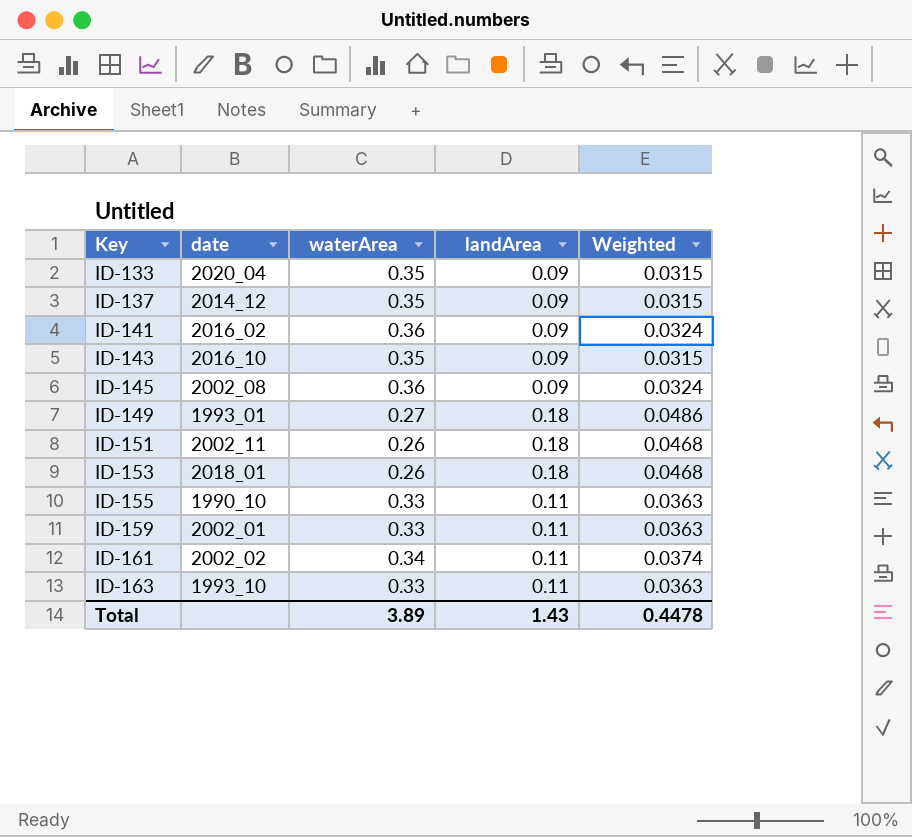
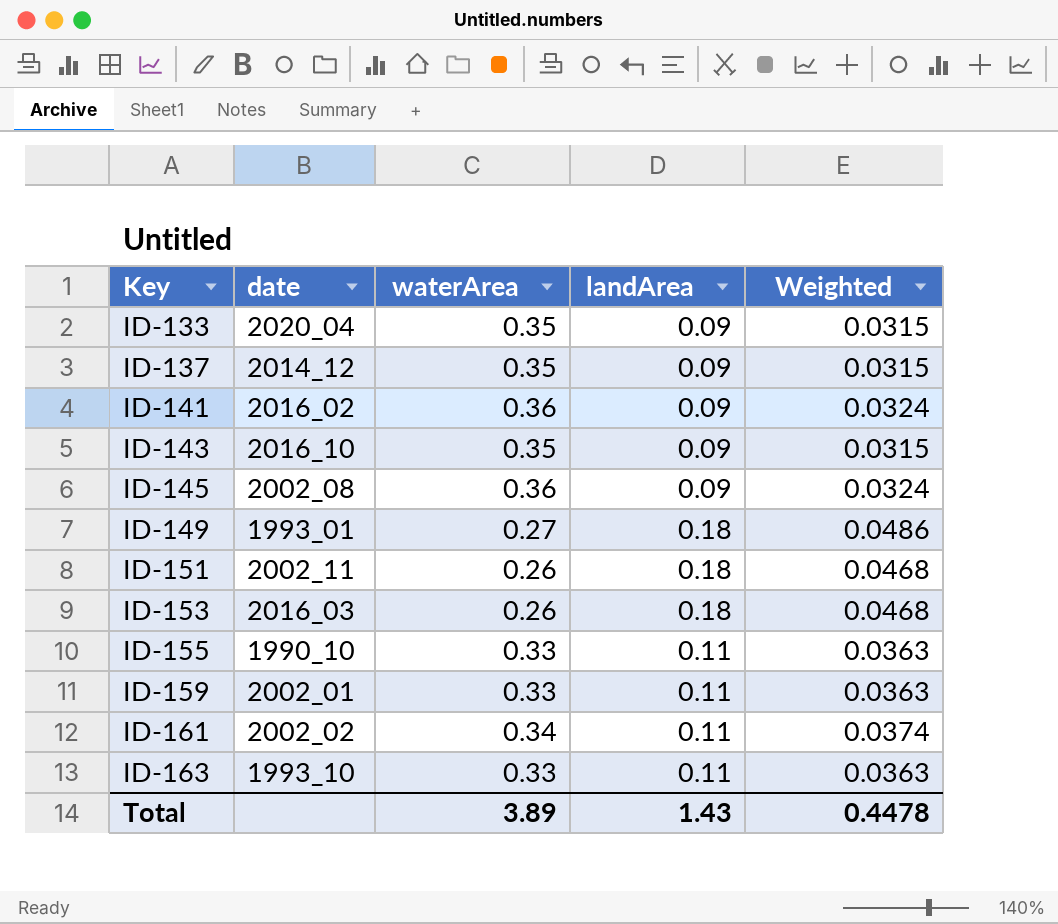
ID-153 | date: 2018_01 -> 2016_03

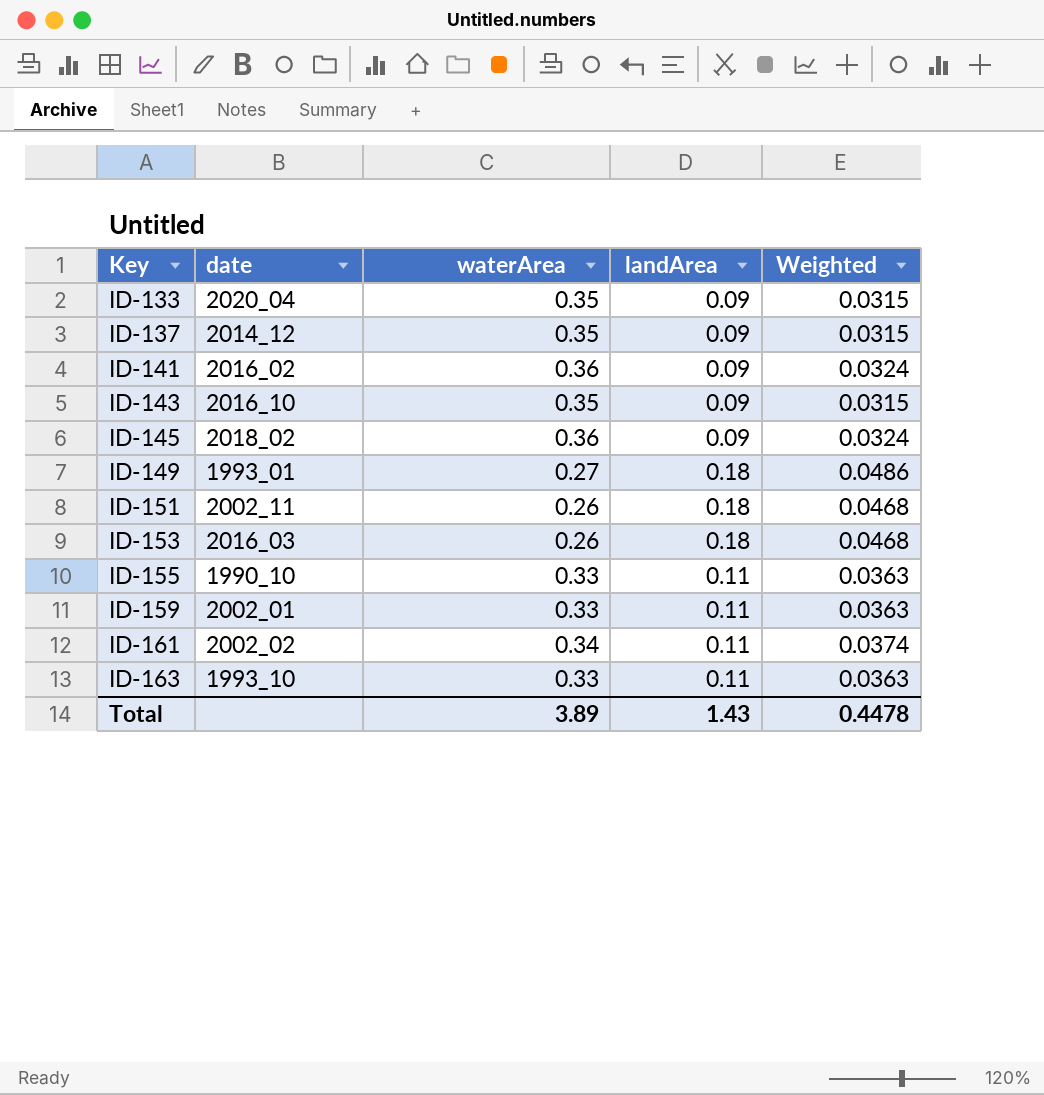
ID-145 | date: 2002_08 -> 2018_02

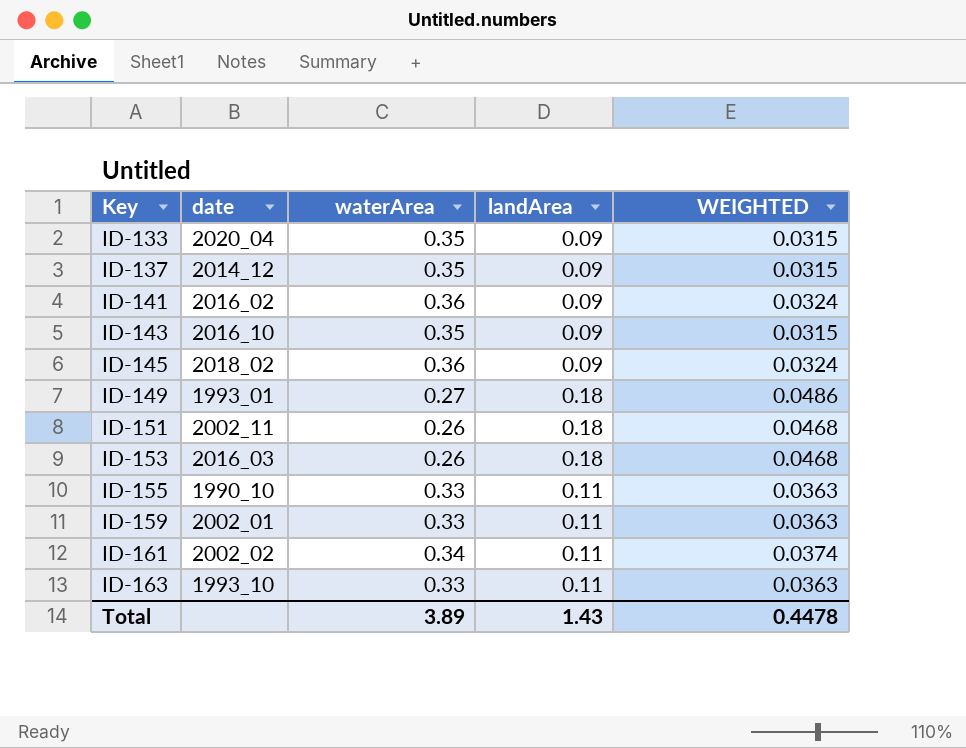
column name: Weighted -> WEIGHTED

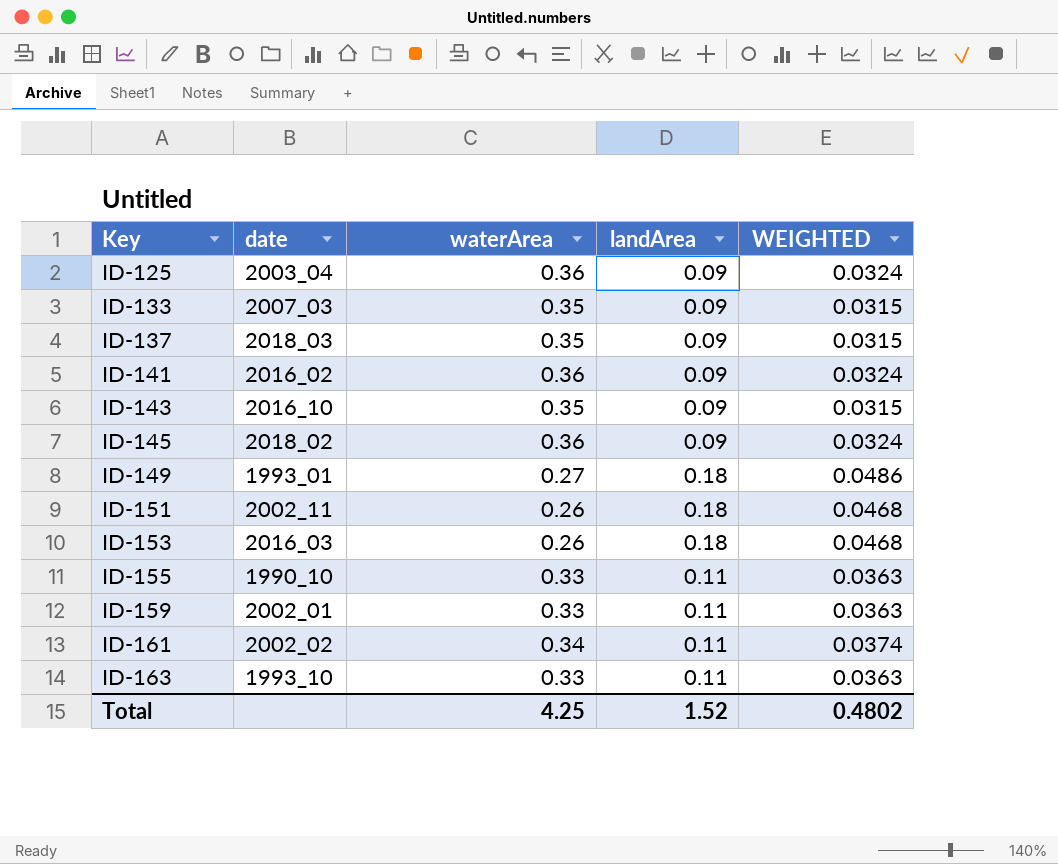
row ID-125: none -> 2003_04 | 0.36 | 0.09 | 0.0324
ID-133 | date: 2020_04 -> 2007_03
ID-137 | date: 2014_12 -> 2018_03
Total | waterArea: 3.89 -> 4.25
Total | landArea: 1.43 -> 1.52
Total | WEIGHTED: 0.4478 -> 0.4802

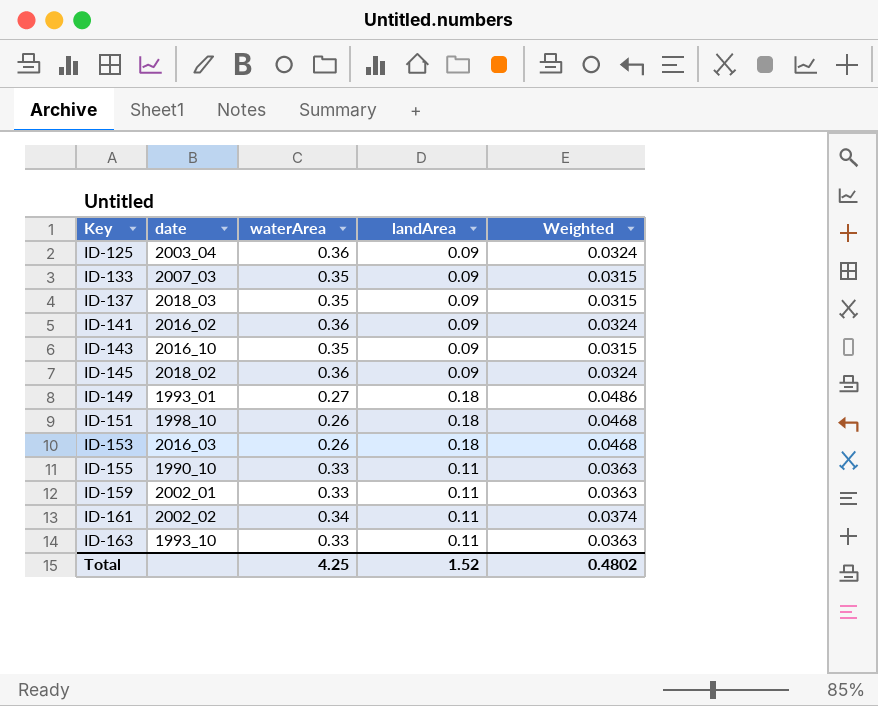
column name: WEIGHTED -> Weighted
ID-151 | date: 2002_11 -> 1998_10

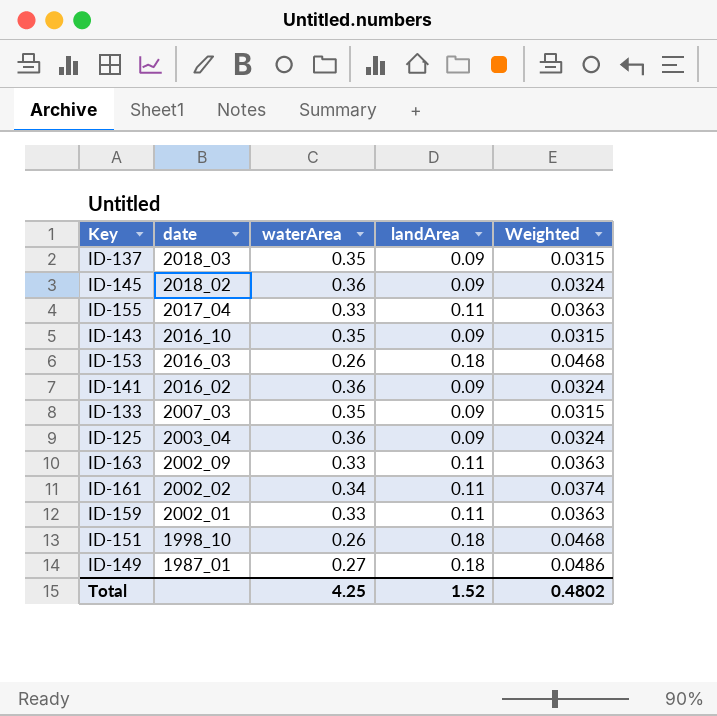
row order: Key ascending -> date descending
ID-155 | date: 1990_10 -> 2017_04
ID-163 | date: 1993_10 -> 2002_09
ID-149 | date: 1993_01 -> 1987_01

